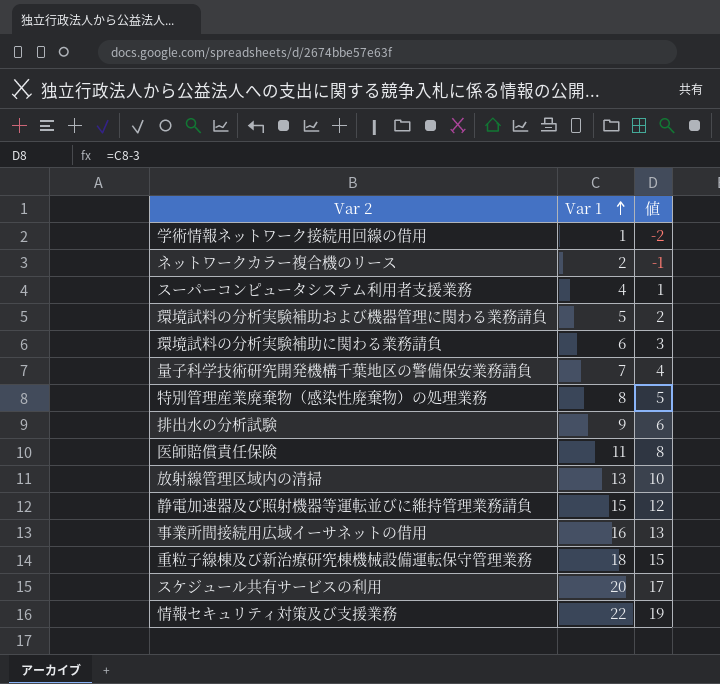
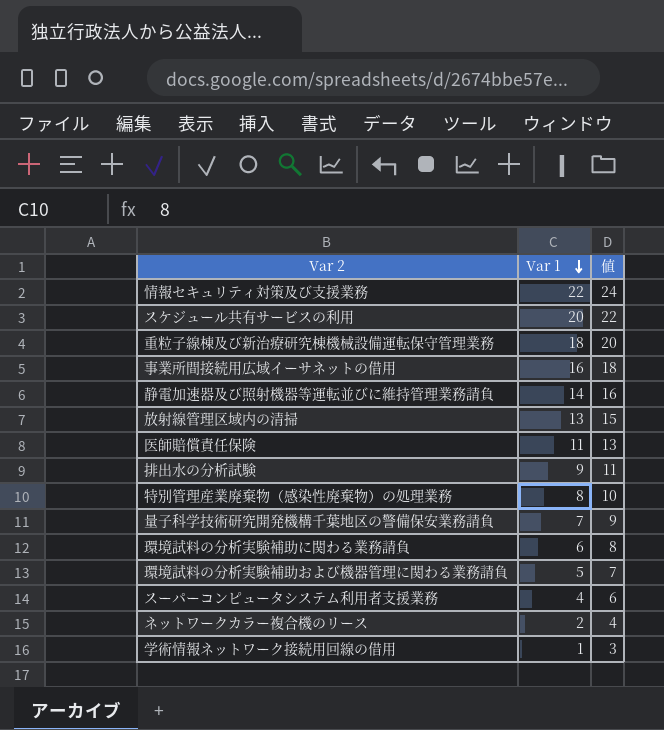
row order: Var 1 ascending -> Var 1 descending
column 値 | formula: [Var 1] - 3 -> [Var 1] + 2
静電加速器及び照射機器等運転並びに維持管理業務請負 | Var 1: 15 -> 14

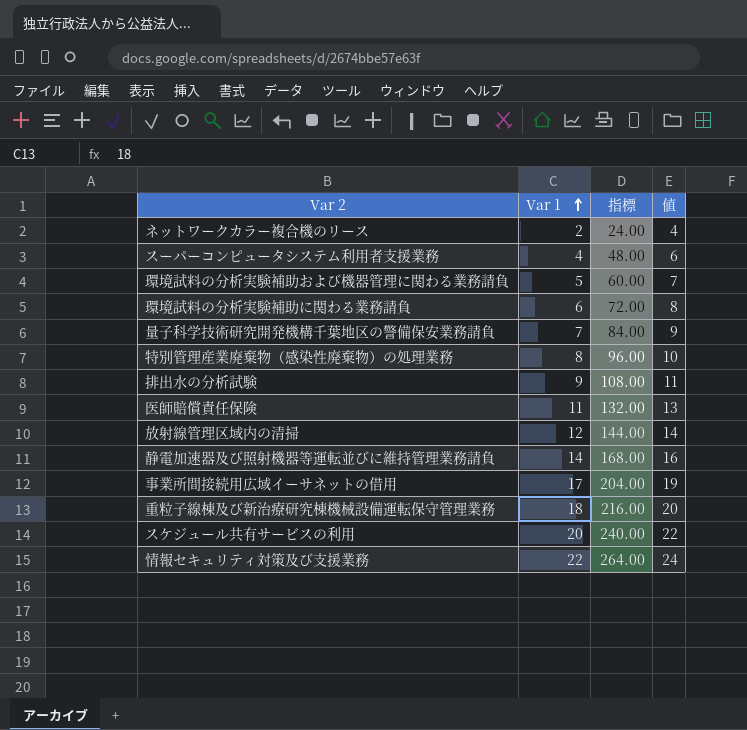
row order: Var 1 descending -> Var 1 ascending
column 指標 | formula: none -> [Var 1] * 12
row 学術情報ネットワーク接続用回線の借用: 1 | 3 -> none
放射線管理区域内の清掃 | Var 1: 13 -> 12
放射線管理区域内の清掃 | 値: 15 -> 14
事業所間接続用広域イーサネットの借用 | Var 1: 16 -> 17
事業所間接続用広域イーサネットの借用 | 値: 18 -> 19

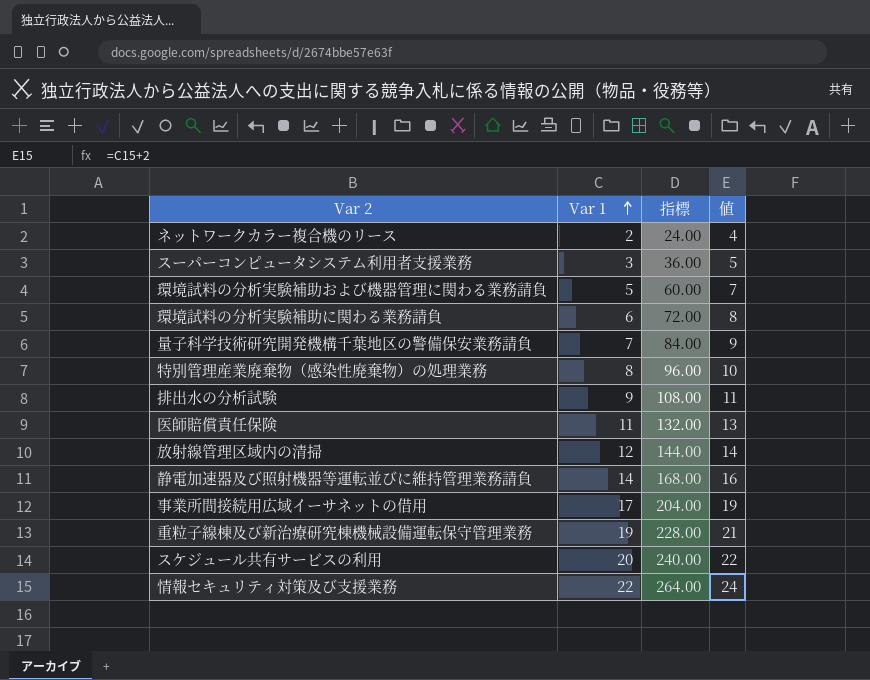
スーパーコンピュータシステム利用者支援業務 | Var 1: 4 -> 3
スーパーコンピュータシステム利用者支援業務 | 指標: 48.00 -> 36.00
スーパーコンピュータシステム利用者支援業務 | 値: 6 -> 5
重粒子線棟及び新治療研究棟機械設備運転保守管理業務 | Var 1: 18 -> 19
重粒子線棟及び新治療研究棟機械設備運転保守管理業務 | 指標: 216.00 -> 228.00
重粒子線棟及び新治療研究棟機械設備運転保守管理業務 | 値: 20 -> 21

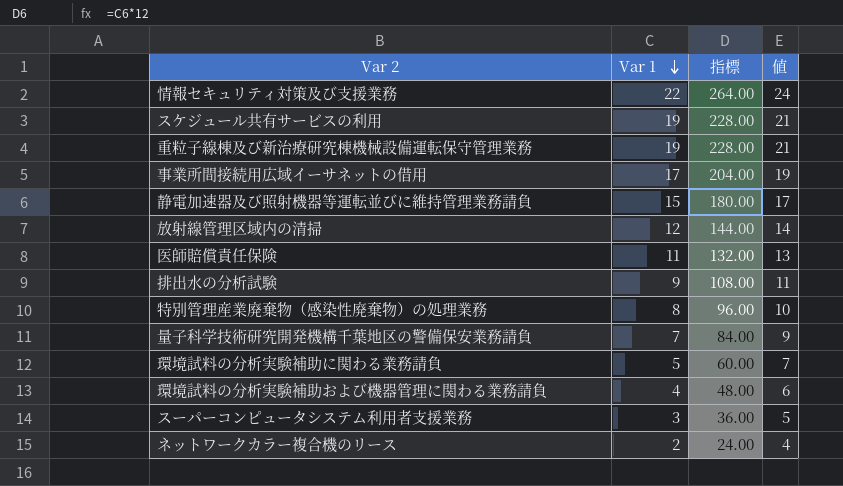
row order: Var 1 ascending -> Var 1 descending
スケジュール共有サービスの利用 | Var 1: 20 -> 19
スケジュール共有サービスの利用 | 指標: 240.00 -> 228.00
スケジュール共有サービスの利用 | 値: 22 -> 21
静電加速器及び照射機器等運転並びに維持管理業務請負 | Var 1: 14 -> 15
静電加速器及び照射機器等運転並びに維持管理業務請負 | 指標: 168.00 -> 180.00
静電加速器及び照射機器等運転並びに維持管理業務請負 | 値: 16 -> 17
環境試料の分析実験補助に関わる業務請負 | Var 1: 6 -> 5
環境試料の分析実験補助に関わる業務請負 | 指標: 72.00 -> 60.00
環境試料の分析実験補助に関わる業務請負 | 値: 8 -> 7
環境試料の分析実験補助および機器管理に関わる業務請負 | Var 1: 5 -> 4
環境試料の分析実験補助および機器管理に関わる業務請負 | 指標: 60.00 -> 48.00
環境試料の分析実験補助および機器管理に関わる業務請負 | 値: 7 -> 6

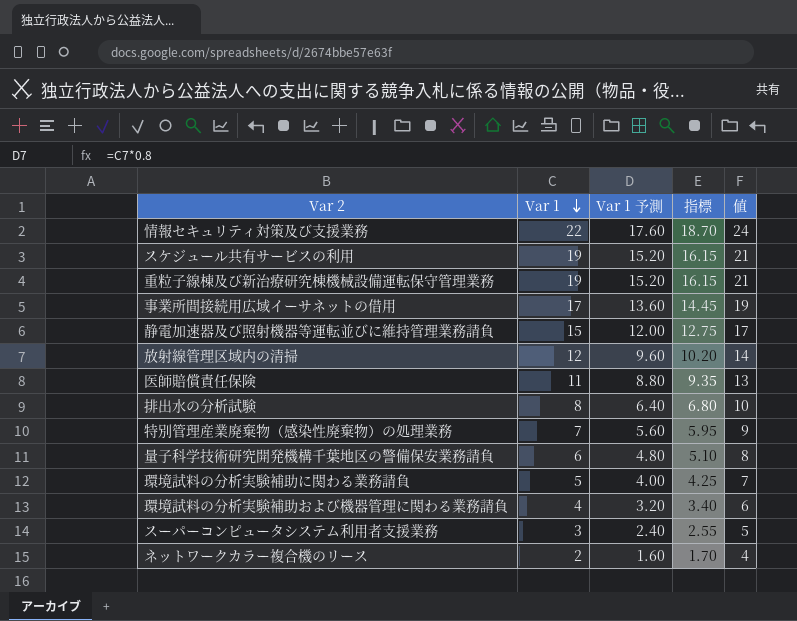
column Var 1 予測 | formula: none -> [Var 1] * 0.8
column 指標 | formula: [Var 1] * 12 -> [Var 1] * 0.85
排出水の分析試験 | Var 1: 9 -> 8
排出水の分析試験 | 値: 11 -> 10
特別管理産業廃棄物（感染性廃棄物）の処理業務 | Var 1: 8 -> 7
特別管理産業廃棄物（感染性廃棄物）の処理業務 | 値: 10 -> 9
量子科学技術研究開発機構千葉地区の警備保安業務請負 | Var 1: 7 -> 6
量子科学技術研究開発機構千葉地区の警備保安業務請負 | 値: 9 -> 8

